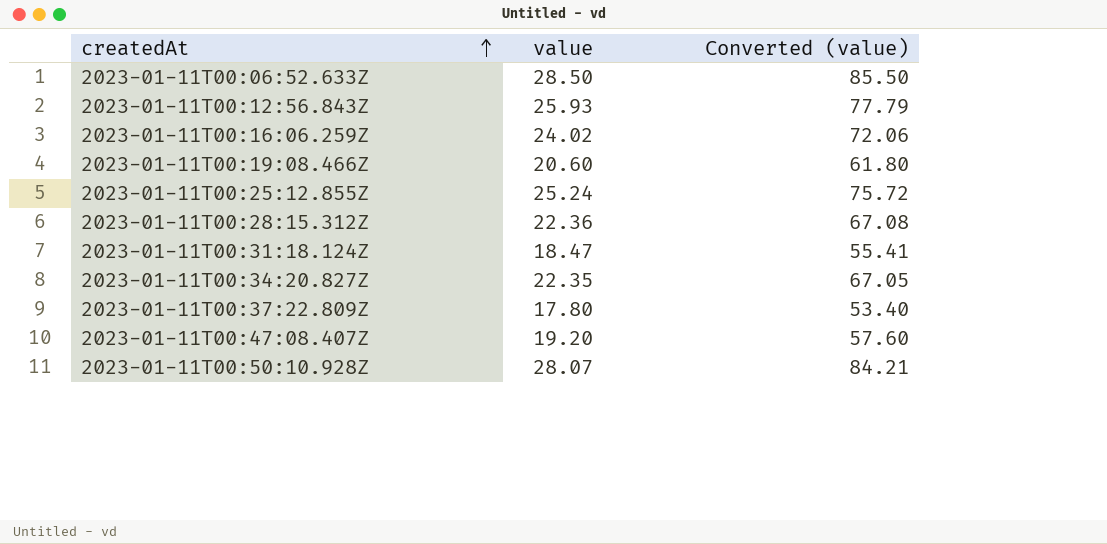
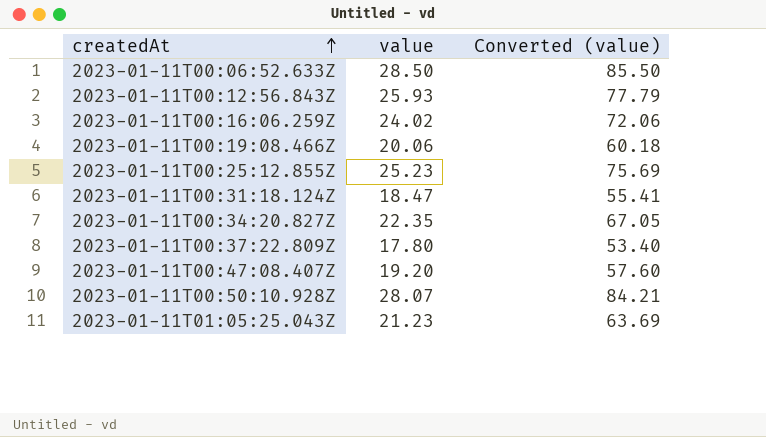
row 2023-01-11T00:28:15.312Z: 22.36 | 67.08 -> none
2023-01-11T00:19:08.466Z | value: 20.60 -> 20.06
2023-01-11T00:19:08.466Z | Converted (value): 61.80 -> 60.18
2023-01-11T00:25:12.855Z | value: 25.24 -> 25.23
2023-01-11T00:25:12.855Z | Converted (value): 75.72 -> 75.69
row 2023-01-11T01:05:25.043Z: none -> 21.23 | 63.69

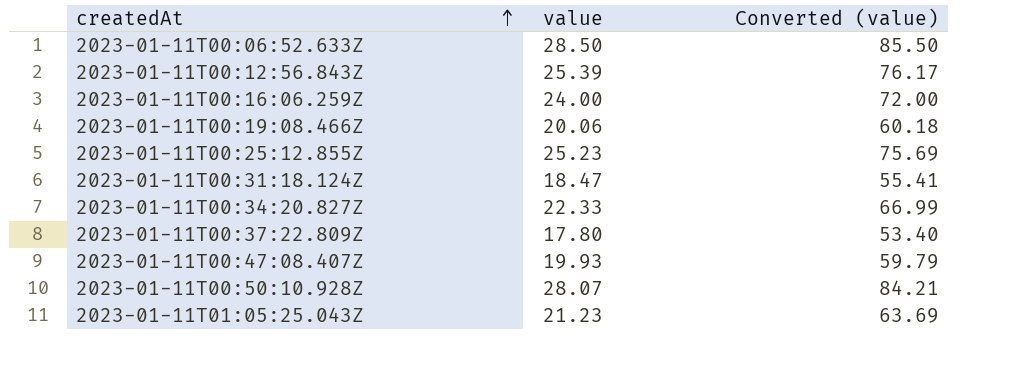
2023-01-11T00:12:56.843Z | value: 25.93 -> 25.39
2023-01-11T00:12:56.843Z | Converted (value): 77.79 -> 76.17
2023-01-11T00:16:06.259Z | value: 24.02 -> 24.00
2023-01-11T00:16:06.259Z | Converted (value): 72.06 -> 72.00
2023-01-11T00:34:20.827Z | value: 22.35 -> 22.33
2023-01-11T00:34:20.827Z | Converted (value): 67.05 -> 66.99
2023-01-11T00:47:08.407Z | value: 19.20 -> 19.93
2023-01-11T00:47:08.407Z | Converted (value): 57.60 -> 59.79

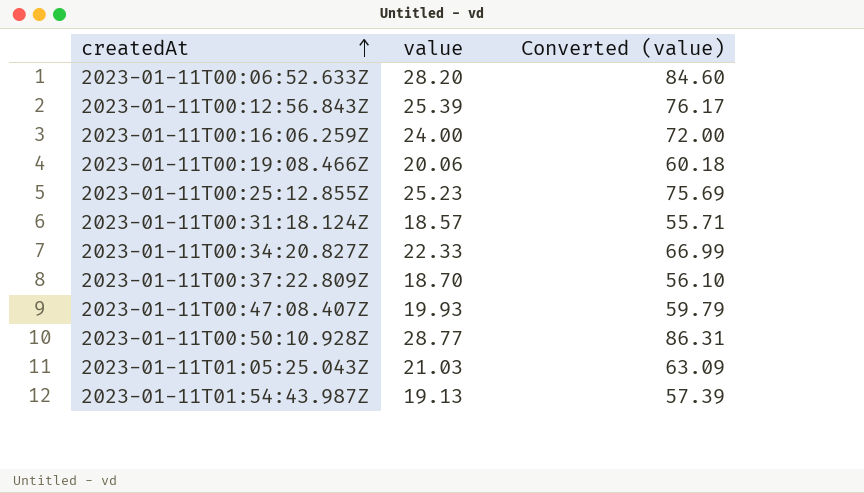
2023-01-11T00:06:52.633Z | value: 28.50 -> 28.20
2023-01-11T00:06:52.633Z | Converted (value): 85.50 -> 84.60
2023-01-11T00:31:18.124Z | value: 18.47 -> 18.57
2023-01-11T00:31:18.124Z | Converted (value): 55.41 -> 55.71
2023-01-11T00:37:22.809Z | value: 17.80 -> 18.70
2023-01-11T00:37:22.809Z | Converted (value): 53.40 -> 56.10
2023-01-11T00:50:10.928Z | value: 28.07 -> 28.77
2023-01-11T00:50:10.928Z | Converted (value): 84.21 -> 86.31
2023-01-11T01:05:25.043Z | value: 21.23 -> 21.03
2023-01-11T01:05:25.043Z | Converted (value): 63.69 -> 63.09
row 2023-01-11T01:54:43.987Z: none -> 19.13 | 57.39

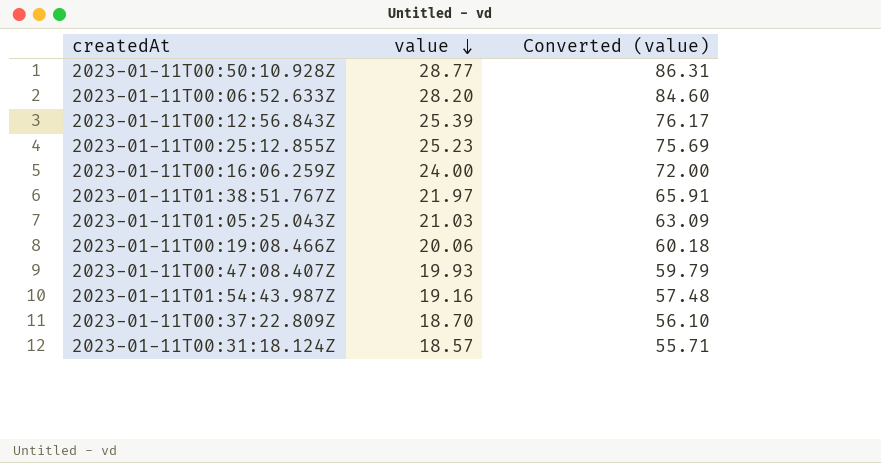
row order: createdAt ascending -> value descending
row 2023-01-11T00:34:20.827Z: 22.33 | 66.99 -> none
row 2023-01-11T01:38:51.767Z: none -> 21.97 | 65.91
2023-01-11T01:54:43.987Z | value: 19.13 -> 19.16
2023-01-11T01:54:43.987Z | Converted (value): 57.39 -> 57.48

